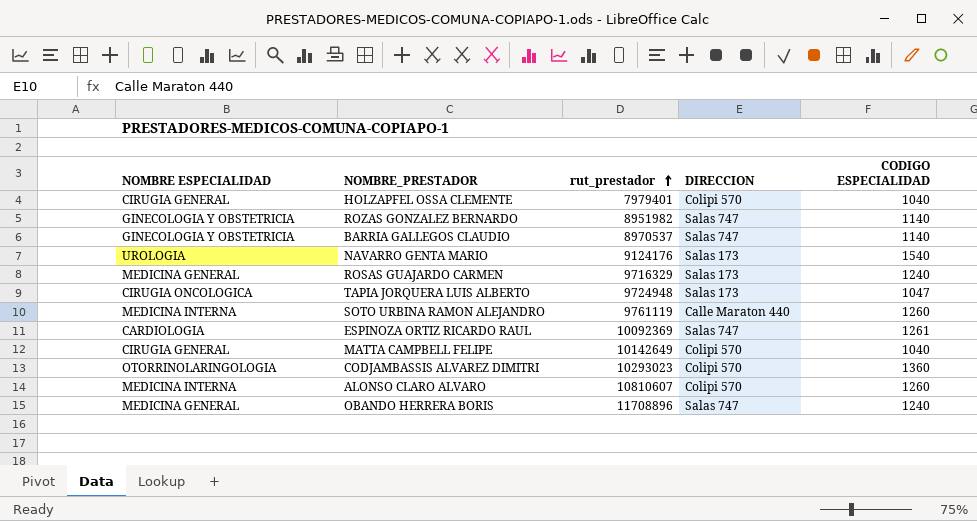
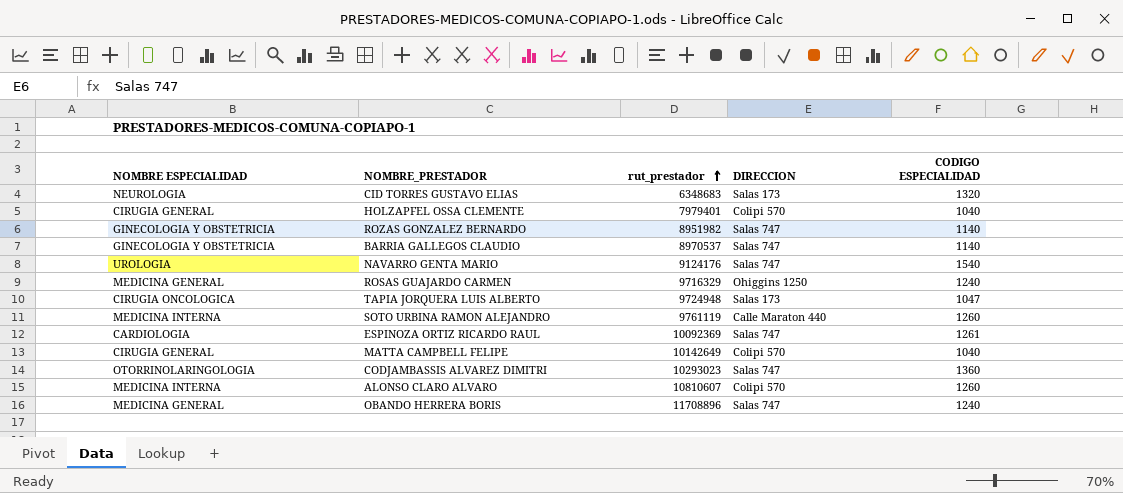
row CID TORRES GUSTAVO ELIAS: none -> NEUROLOGIA | 6348683 | Salas 173 | 1320
NAVARRO GENTA MARIO | DIRECCION: Salas 173 -> Salas 747
ROSAS GUAJARDO CARMEN | DIRECCION: Salas 173 -> Ohiggins 1250
CODJAMBASSIS ALVAREZ DIMITRI | DIRECCION: Colipi 570 -> Salas 747

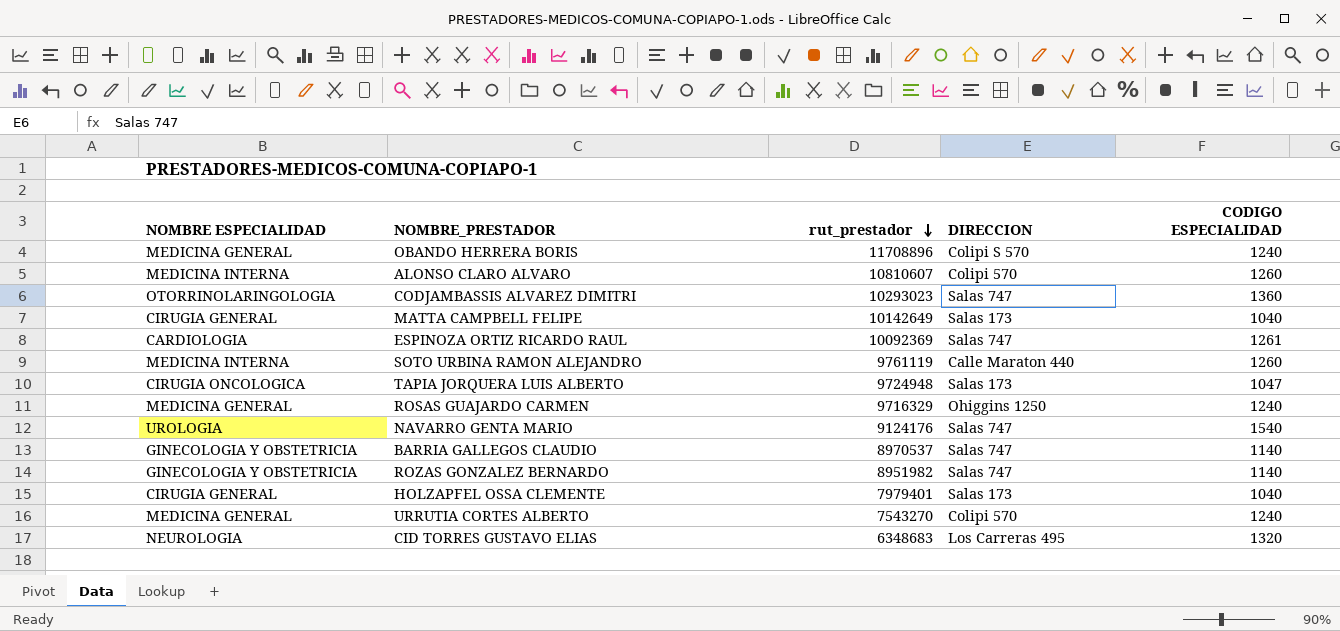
row order: rut_prestador ascending -> rut_prestador descending
OBANDO HERRERA BORIS | DIRECCION: Salas 747 -> Colipi S 570
MATTA CAMPBELL FELIPE | DIRECCION: Colipi 570 -> Salas 173
HOLZAPFEL OSSA CLEMENTE | DIRECCION: Colipi 570 -> Salas 173
row URRUTIA CORTES ALBERTO: none -> MEDICINA GENERAL | 7543270 | Colipi 570 | 1240
CID TORRES GUSTAVO ELIAS | DIRECCION: Salas 173 -> Los Carreras 495

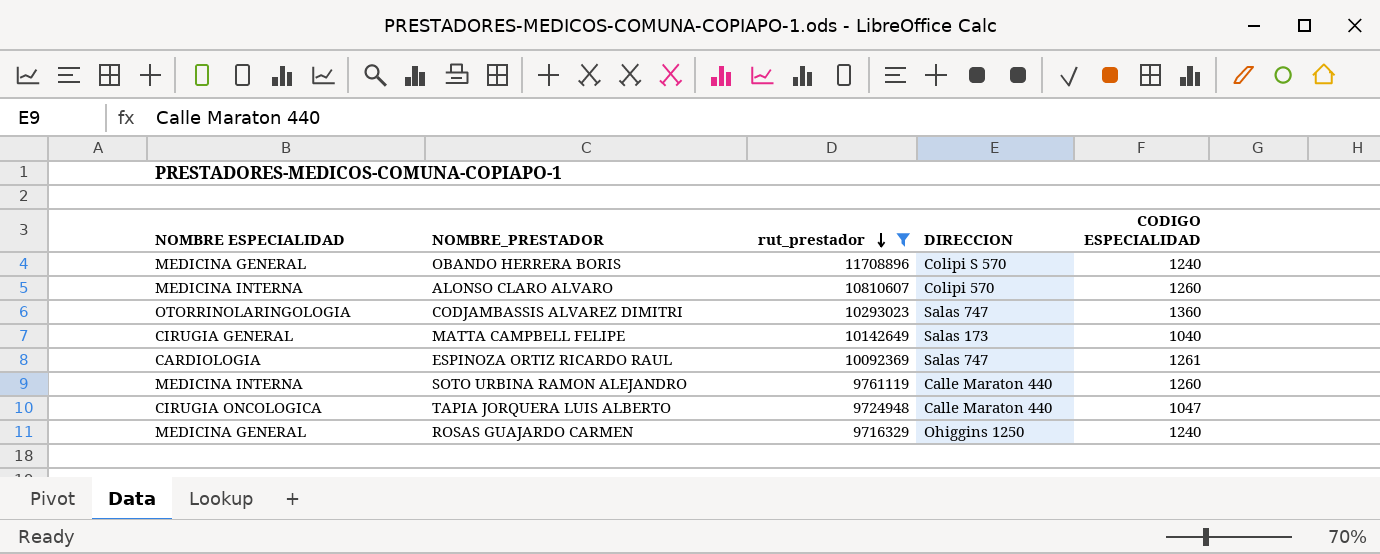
filter: none -> rut_prestador >= 9716329
TAPIA JORQUERA LUIS ALBERTO | DIRECCION: Salas 173 -> Calle Maraton 440

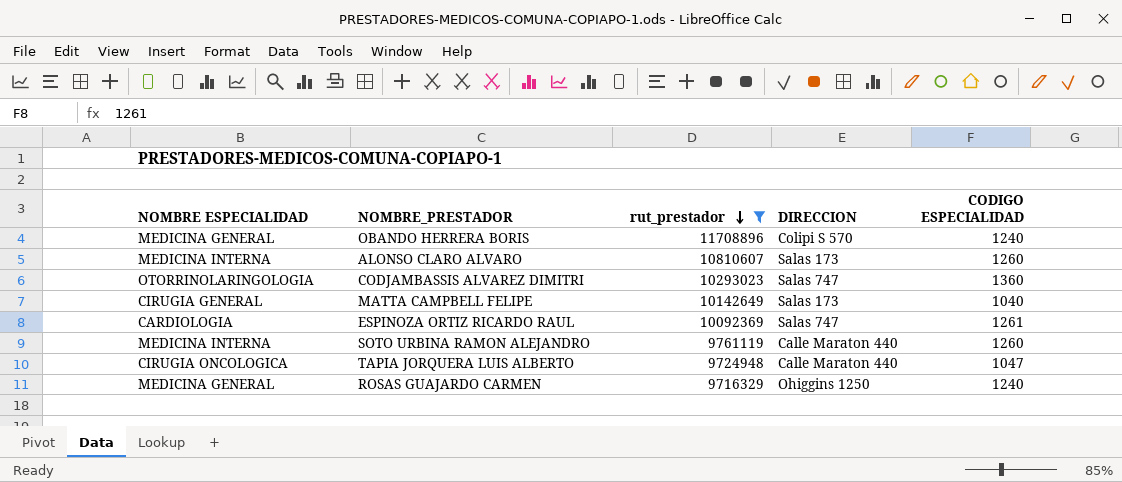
ALONSO CLARO ALVARO | DIRECCION: Colipi 570 -> Salas 173

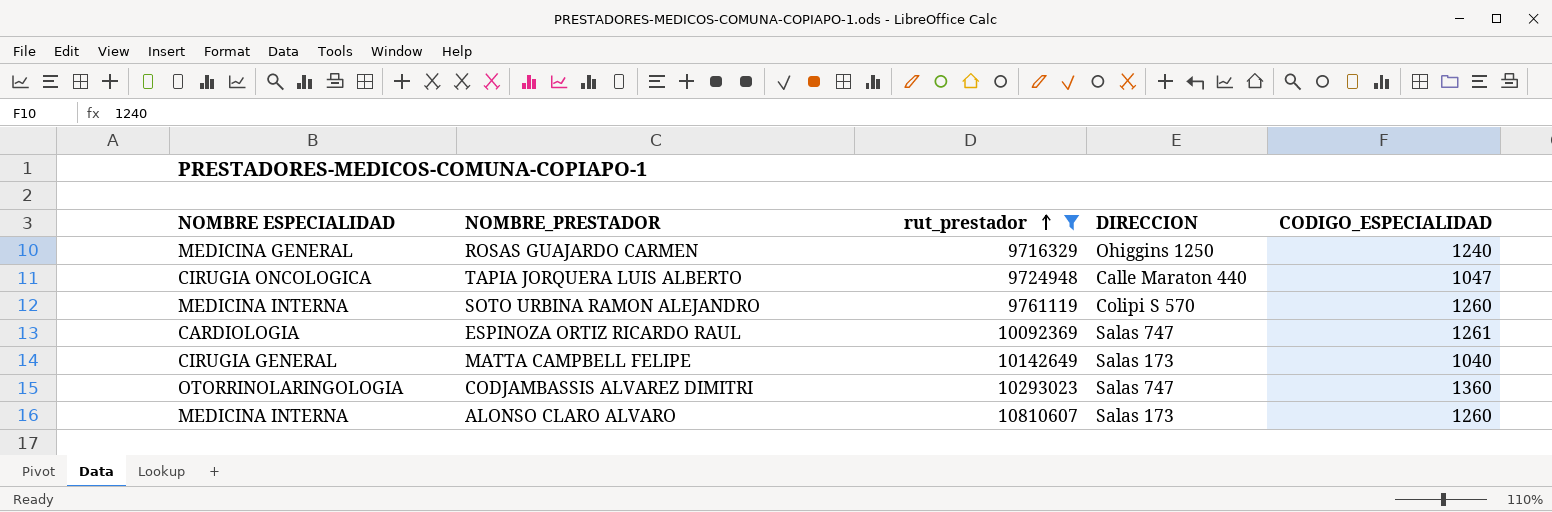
row order: rut_prestador descending -> rut_prestador ascending
column name: CODIGO ESPECIALIDAD -> CODIGO_ESPECIALIDAD
row OBANDO HERRERA BORIS: MEDICINA GENERAL | 11708896 | Colipi S 570 | 1240 -> none
SOTO URBINA RAMON ALEJANDRO | DIRECCION: Calle Maraton 440 -> Colipi S 570

